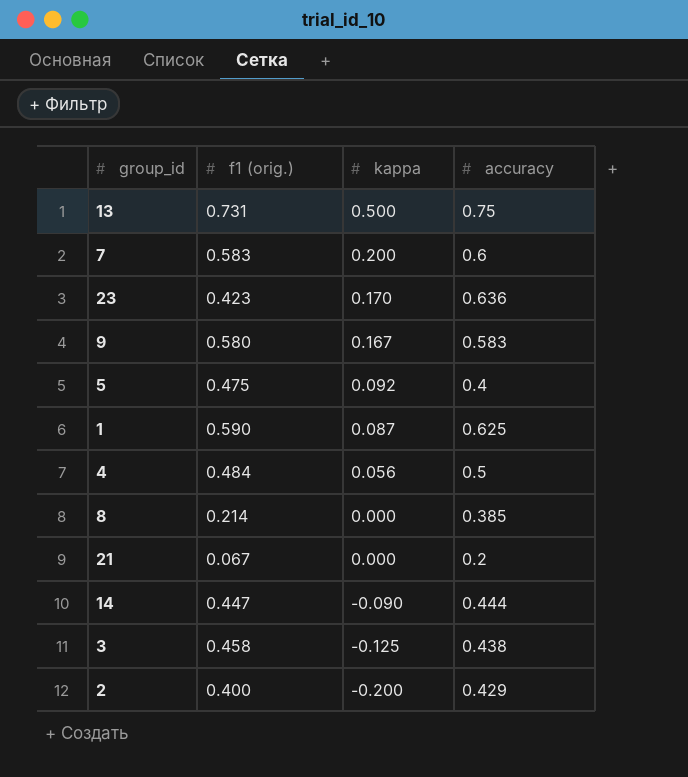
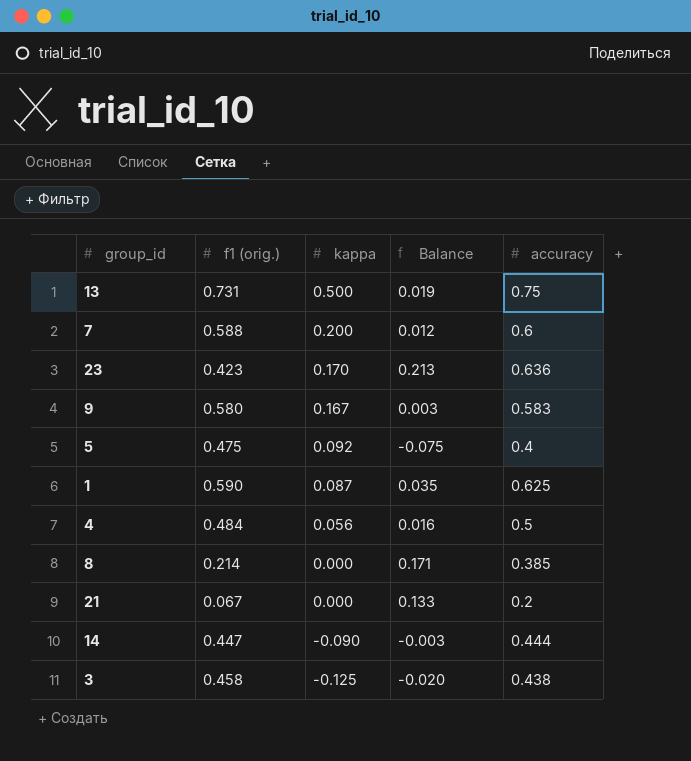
column Balance | formula: none -> [accuracy] - [f1 (orig.)]
row 2: 0.400 | -0.200 | 0.429 -> none
7 | f1 (orig.): 0.583 -> 0.588

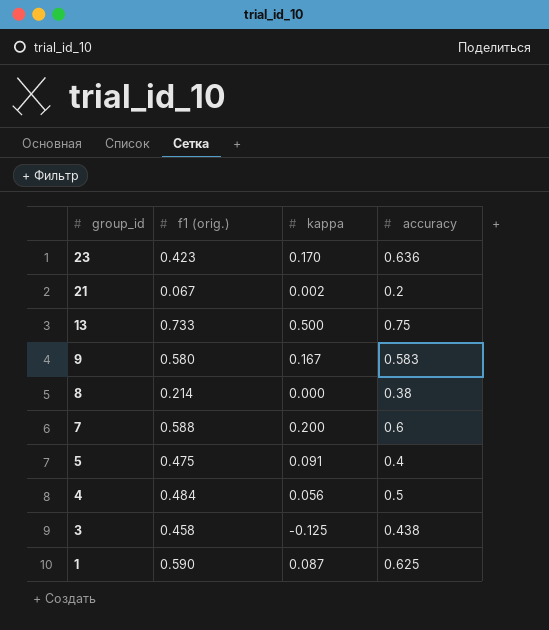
row order: kappa descending -> group_id descending
column Balance | formula: [accuracy] - [f1 (orig.)] -> none
row 14: 0.447 | -0.090 | -0.003 | 0.444 -> none
21 | kappa: 0.000 -> 0.002
13 | f1 (orig.): 0.731 -> 0.733
8 | accuracy: 0.385 -> 0.38
5 | kappa: 0.092 -> 0.091

